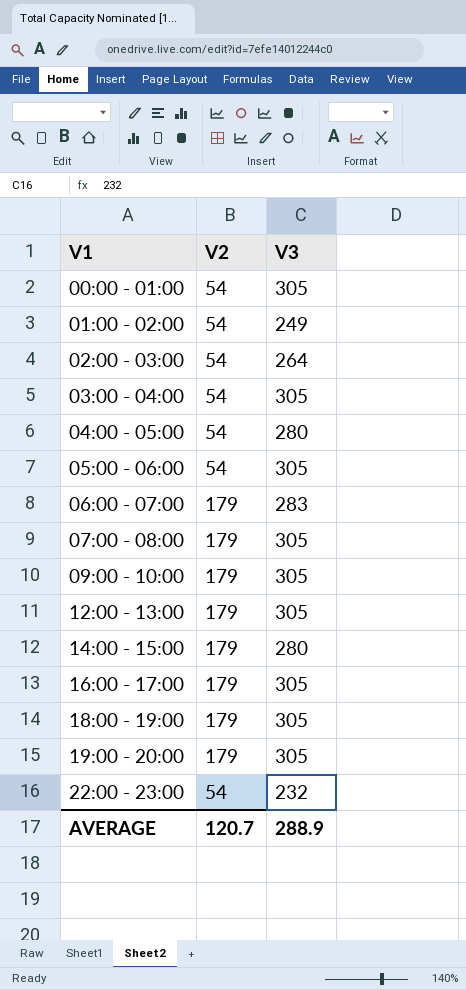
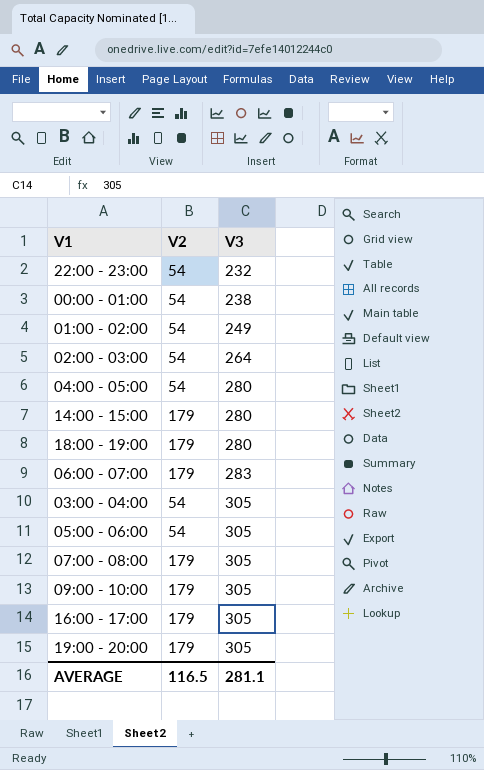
row order: V1 ascending -> V3 ascending
row 12:00 - 13:00: 179 | 305 -> none
00:00 - 01:00 | V3: 305 -> 238
18:00 - 19:00 | V3: 305 -> 280
AVERAGE | V2: 120.7 -> 116.5
AVERAGE | V3: 288.9 -> 281.1

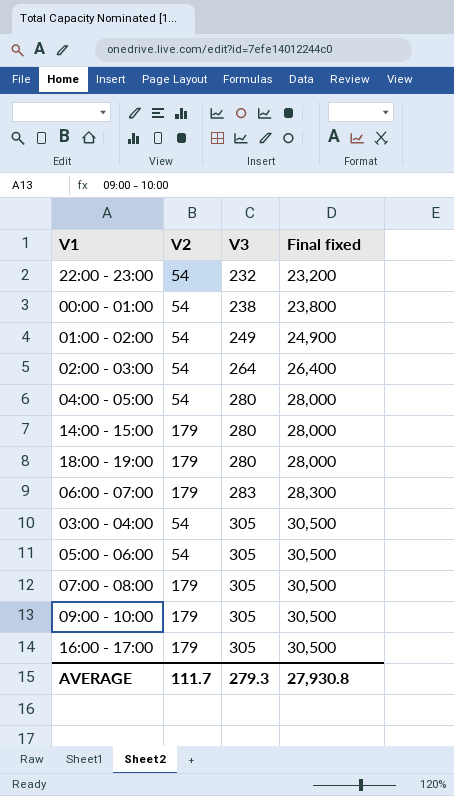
column Final fixed | formula: none -> [V3] * 100
row 19:00 - 20:00: 179 | 305 -> none
AVERAGE | V2: 116.5 -> 111.7
AVERAGE | V3: 281.1 -> 279.3

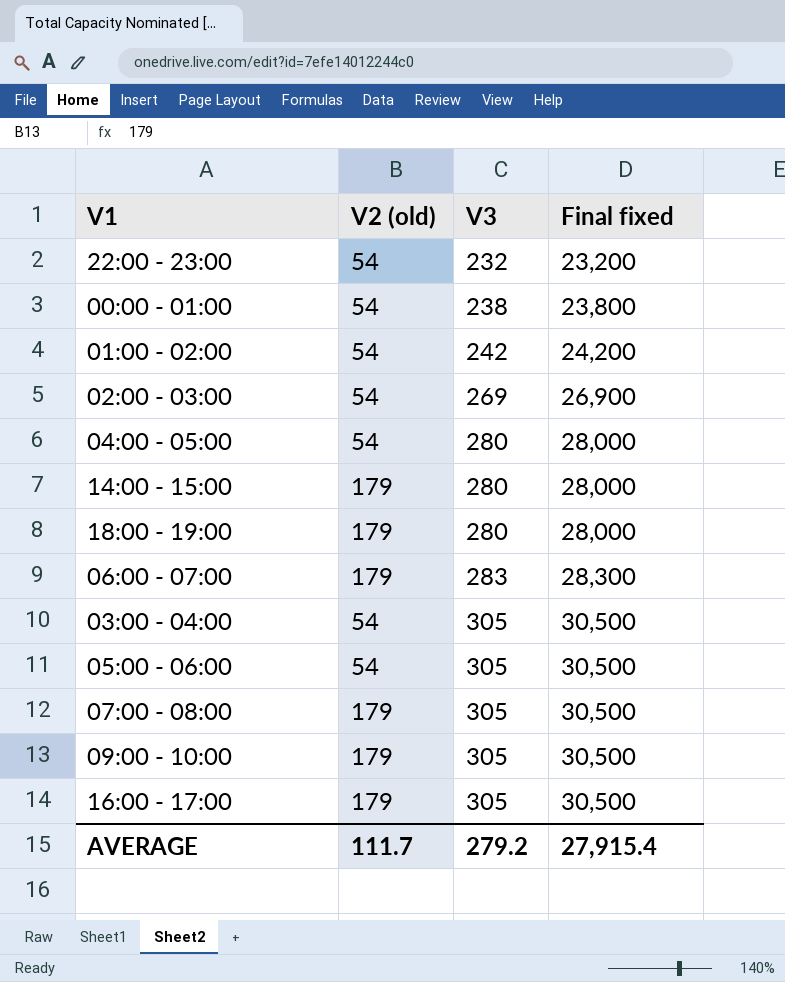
column name: V2 -> V2 (old)
01:00 - 02:00 | V3: 249 -> 242
01:00 - 02:00 | Final fixed: 24,900 -> 24,200
02:00 - 03:00 | V3: 264 -> 269
02:00 - 03:00 | Final fixed: 26,400 -> 26,900
AVERAGE | V3: 279.3 -> 279.2
AVERAGE | Final fixed: 27,930.8 -> 27,915.4

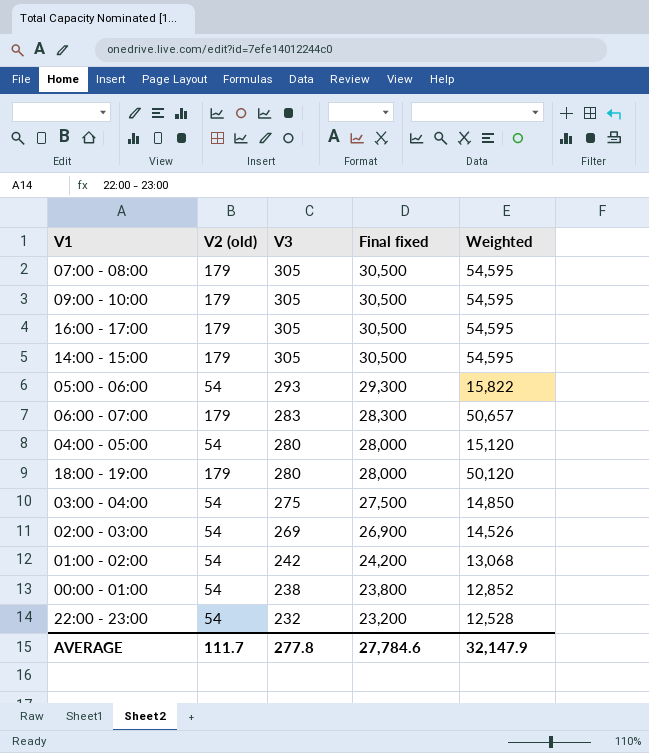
row order: V3 ascending -> V3 descending
column Weighted | formula: none -> [V2 (old)] * [V3]
14:00 - 15:00 | V3: 280 -> 305
14:00 - 15:00 | Final fixed: 28,000 -> 30,500
05:00 - 06:00 | V3: 305 -> 293
05:00 - 06:00 | Final fixed: 30,500 -> 29,300
03:00 - 04:00 | V3: 305 -> 275
03:00 - 04:00 | Final fixed: 30,500 -> 27,500
AVERAGE | V3: 279.2 -> 277.8
AVERAGE | Final fixed: 27,915.4 -> 27,784.6

